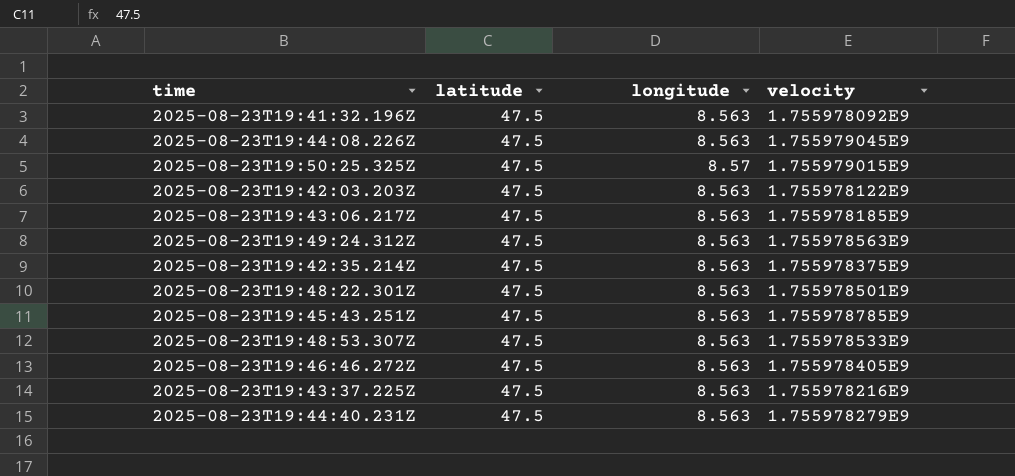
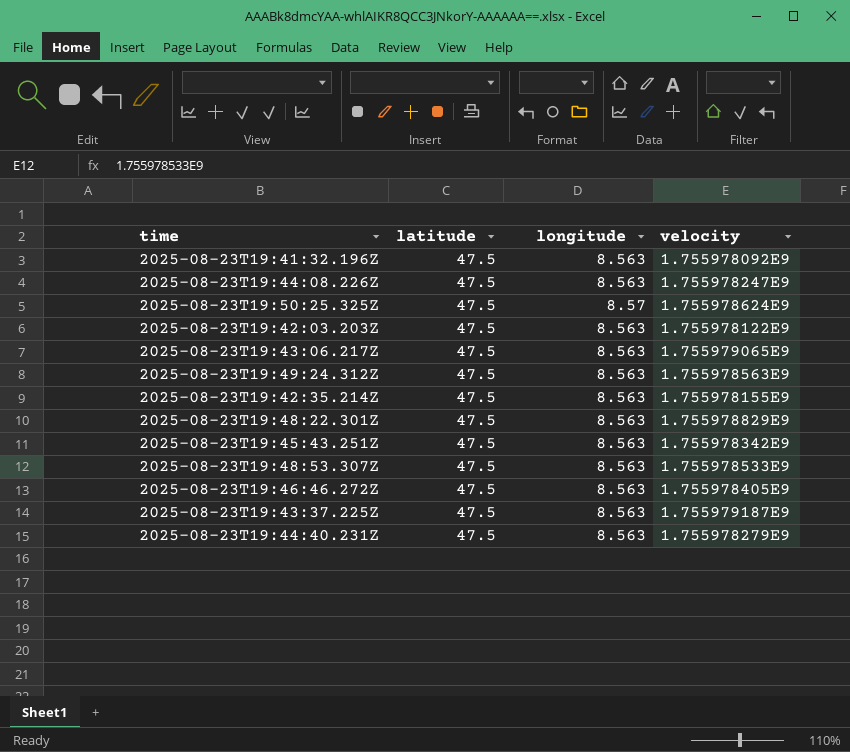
2025-08-23T19:44:08.226Z | velocity: 1.755979045E9 -> 1.755978247E9
2025-08-23T19:50:25.325Z | velocity: 1.755979015E9 -> 1.755978624E9
2025-08-23T19:43:06.217Z | velocity: 1.755978185E9 -> 1.755979065E9
2025-08-23T19:42:35.214Z | velocity: 1.755978375E9 -> 1.755978155E9
2025-08-23T19:48:22.301Z | velocity: 1.755978501E9 -> 1.755978829E9
2025-08-23T19:45:43.251Z | velocity: 1.755978785E9 -> 1.755978342E9
2025-08-23T19:43:37.225Z | velocity: 1.755978216E9 -> 1.755979187E9

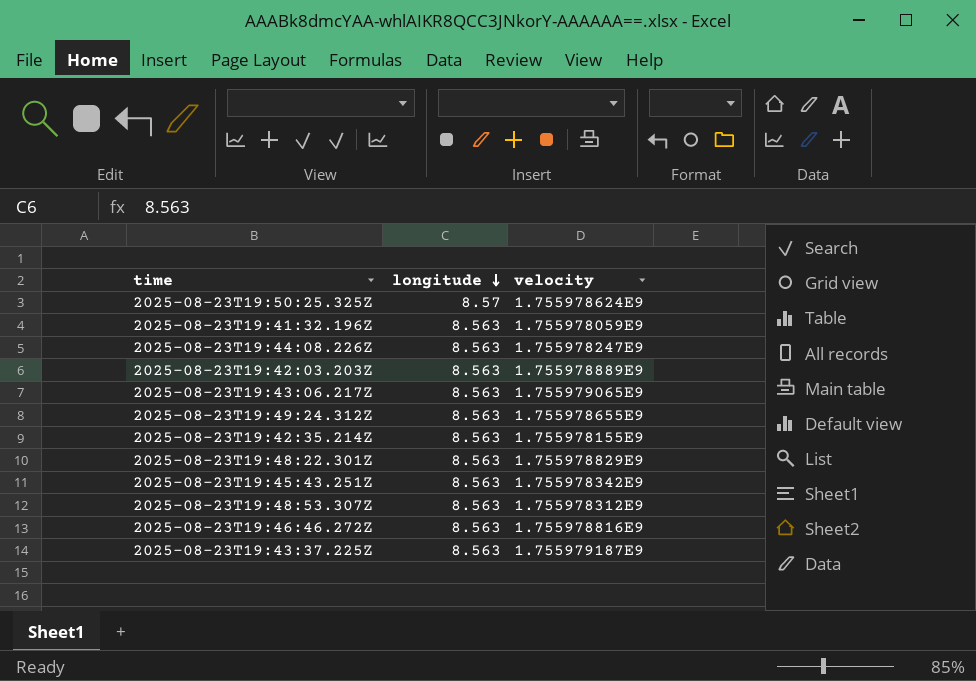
row order: none -> longitude descending
column latitude | position: 2 -> none
row 2025-08-23T19:44:40.231Z: 47.5 | 8.563 | 1.755978279E9 -> none
2025-08-23T19:41:32.196Z | velocity: 1.755978092E9 -> 1.755978059E9
2025-08-23T19:42:03.203Z | velocity: 1.755978122E9 -> 1.755978889E9
2025-08-23T19:49:24.312Z | velocity: 1.755978563E9 -> 1.755978655E9
2025-08-23T19:48:53.307Z | velocity: 1.755978533E9 -> 1.755978312E9
2025-08-23T19:46:46.272Z | velocity: 1.755978405E9 -> 1.755978816E9

